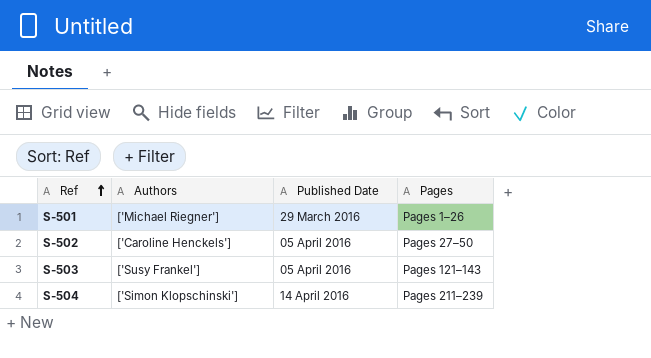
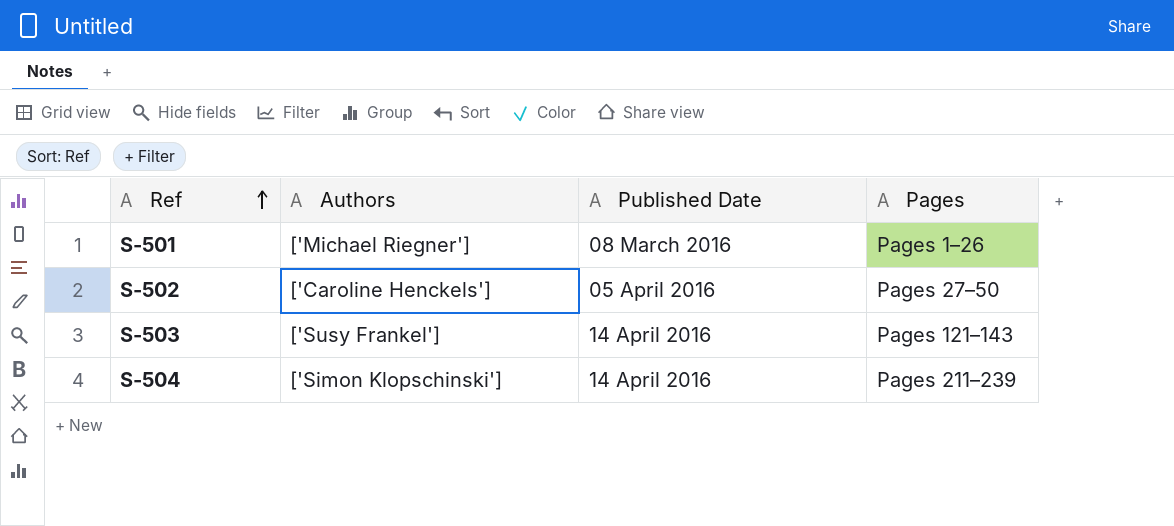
S-501 | Published Date: 29 March 2016 -> 08 March 2016
S-503 | Published Date: 05 April 2016 -> 14 April 2016

